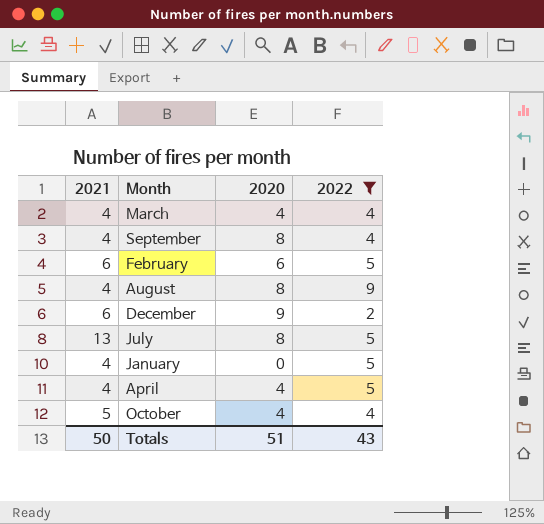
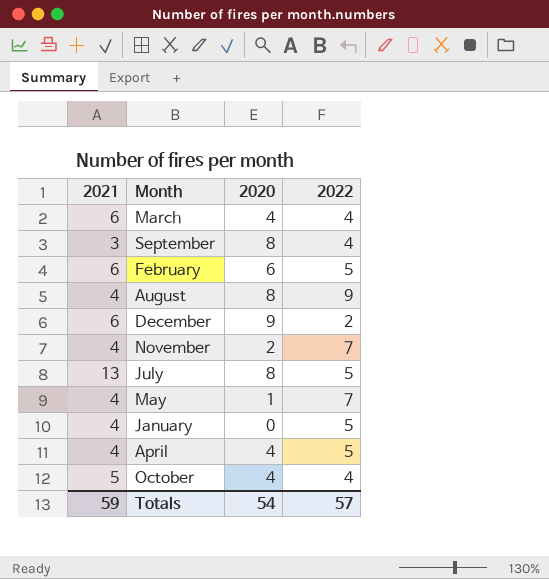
filter: 2022 != 7 -> none
March | 2021: 4 -> 6
September | 2021: 4 -> 3
Totals | 2021: 50 -> 59
Totals | 2020: 51 -> 54
Totals | 2022: 43 -> 57

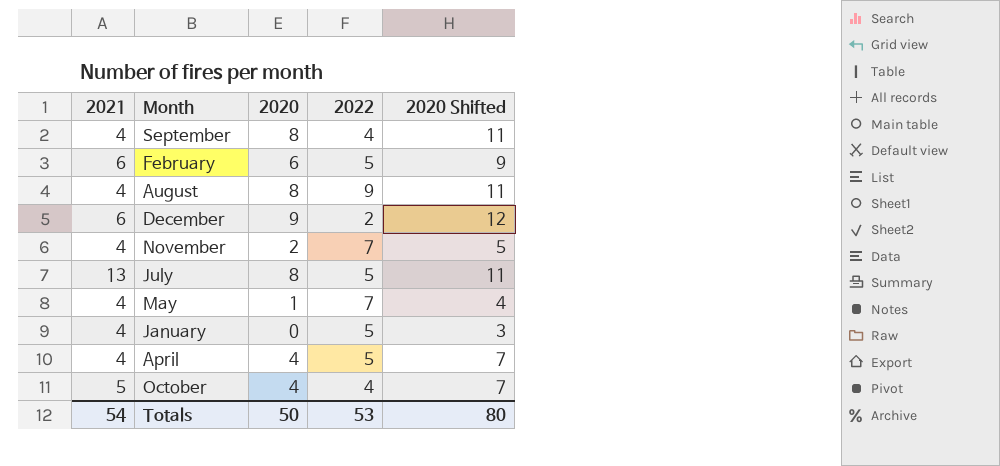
column 2020 Shifted | formula: none -> [2020] + 3
row March: 6 | 4 | 4 -> none
September | 2021: 3 -> 4
Totals | 2021: 59 -> 54
Totals | 2020: 54 -> 50
Totals | 2022: 57 -> 53

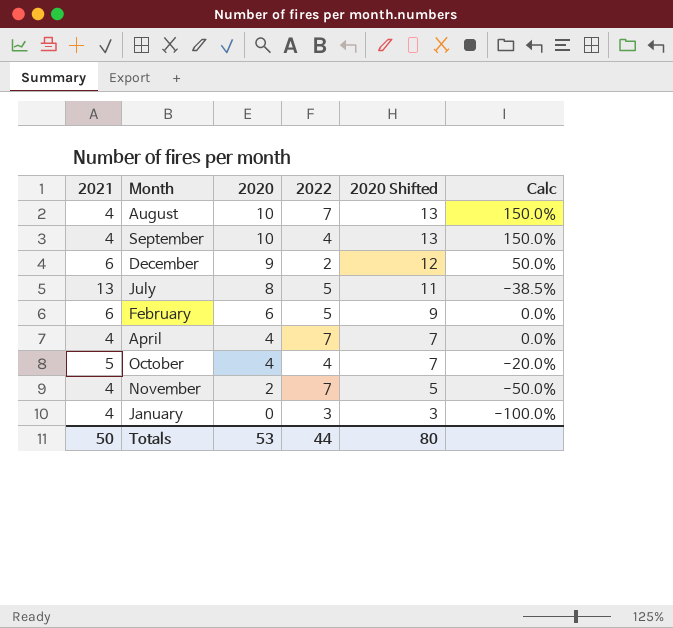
row order: none -> 2020 descending
column Calc | formula: none -> ([2020] - [2021]) / [2021]
row May: 4 | 1 | 7 | 4 -> none
August | 2020: 8 -> 10
August | 2022: 9 -> 7
August | 2020 Shifted: 11 -> 13
September | 2020: 8 -> 10
September | 2020 Shifted: 11 -> 13
April | 2022: 5 -> 7
January | 2022: 5 -> 3
Totals | 2021: 54 -> 50
Totals | 2020: 50 -> 53
Totals | 2022: 53 -> 44

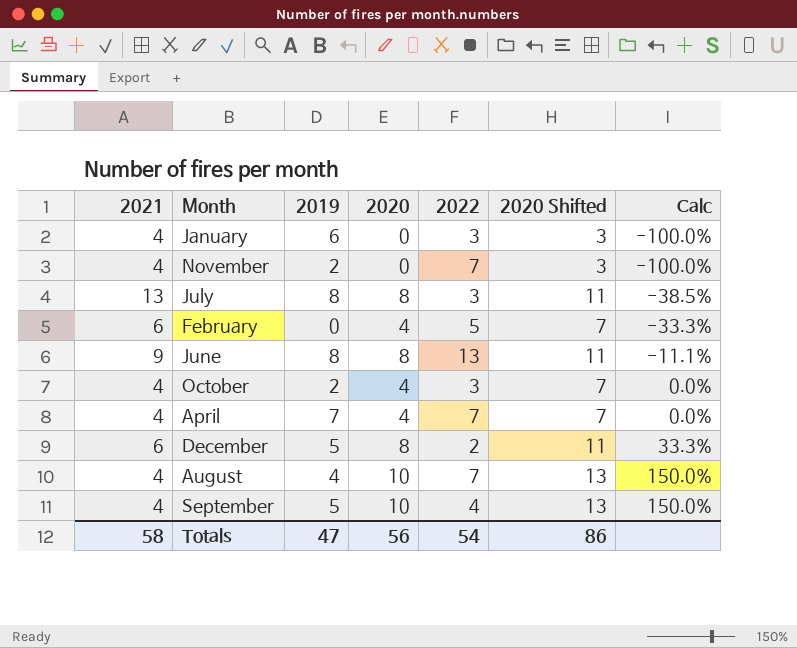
row order: 2020 descending -> Calc ascending
column 2019 | position: none -> 3
November | 2020: 2 -> 0
November | 2020 Shifted: 5 -> 3
November | Calc: -50.0% -> -100.0%
July | 2022: 5 -> 3
February | 2020: 6 -> 4
February | 2020 Shifted: 9 -> 7
February | Calc: 0.0% -> -33.3%
row June: none -> 9 | 8 | 8 | 13 | 11 | -11.1%
October | 2021: 5 -> 4
October | 2022: 4 -> 3
October | Calc: -20.0% -> 0.0%
December | 2020: 9 -> 8
December | 2020 Shifted: 12 -> 11
December | Calc: 50.0% -> 33.3%
Totals | 2021: 50 -> 58
Totals | 2020: 53 -> 56
Totals | 2022: 44 -> 54
Totals | 2020 Shifted: 80 -> 86

